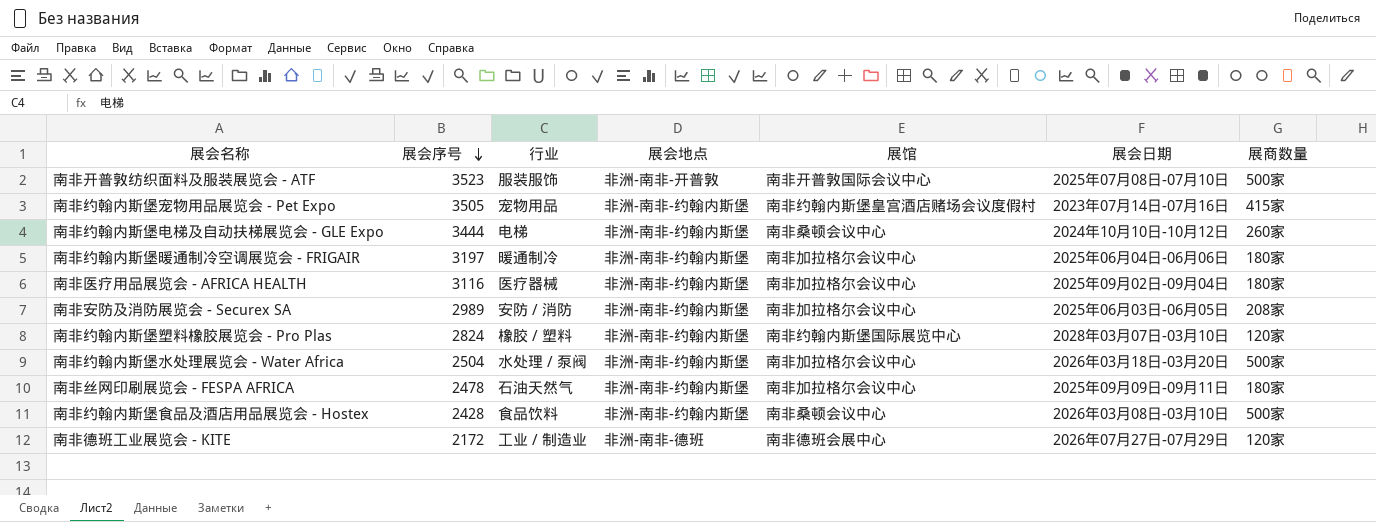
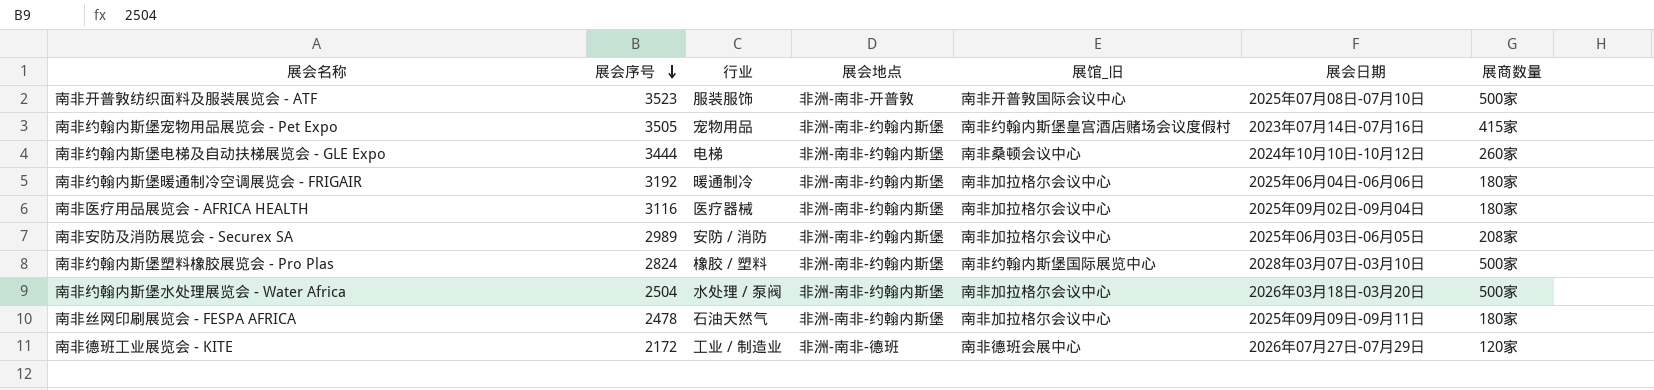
column name: 展馆 -> 展馆_旧
row 南非约翰内斯堡食品及酒店用品展览会 - Hostex: 2428 | 食品饮料 | 非洲-南非-约翰内斯堡 | 南非桑顿会议中心 | 2026年03月08日-03月10日 | 500家 -> none
南非约翰内斯堡暖通制冷空调展览会 - FRIGAIR | 展会序号: 3197 -> 3192
南非约翰内斯堡塑料橡胶展览会 - Pro Plas | 展商数量: 120家 -> 500家

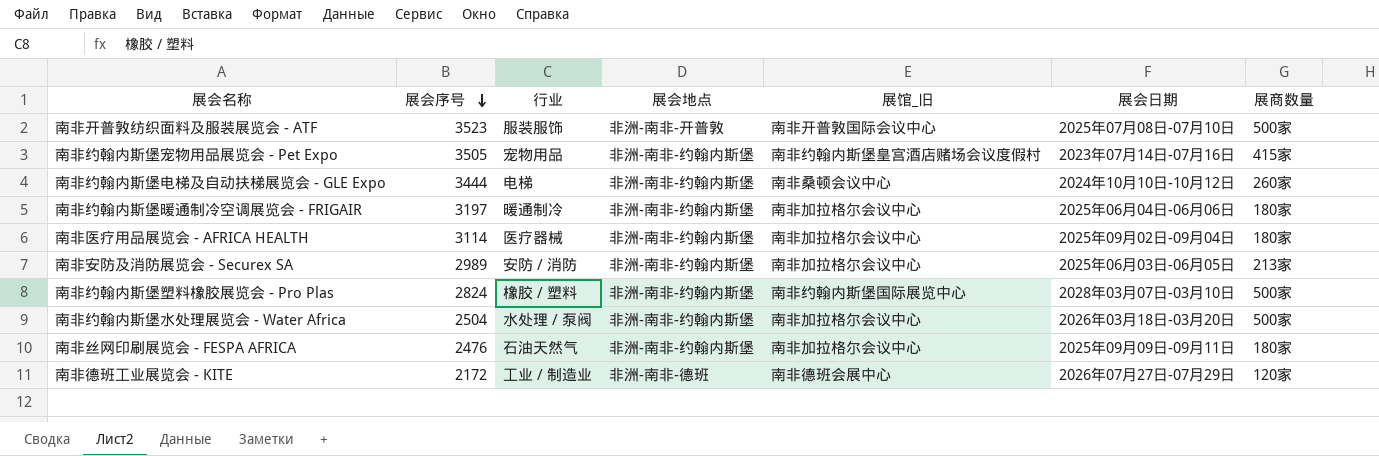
南非约翰内斯堡暖通制冷空调展览会 - FRIGAIR | 展会序号: 3192 -> 3197
南非医疗用品展览会 - AFRICA HEALTH | 展会序号: 3116 -> 3114
南非安防及消防展览会 - Securex SA | 展商数量: 208家 -> 213家
南非丝网印刷展览会 - FESPA AFRICA | 展会序号: 2478 -> 2476

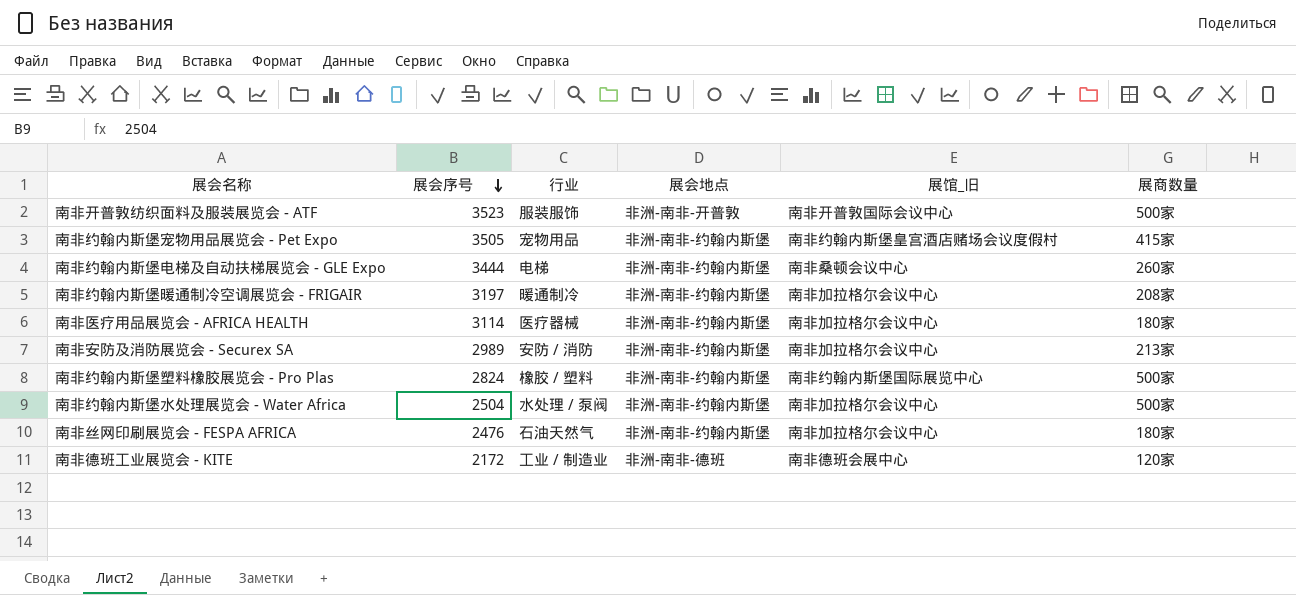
column 展会日期 | position: 6 -> none
南非约翰内斯堡暖通制冷空调展览会 - FRIGAIR | 展商数量: 180家 -> 208家

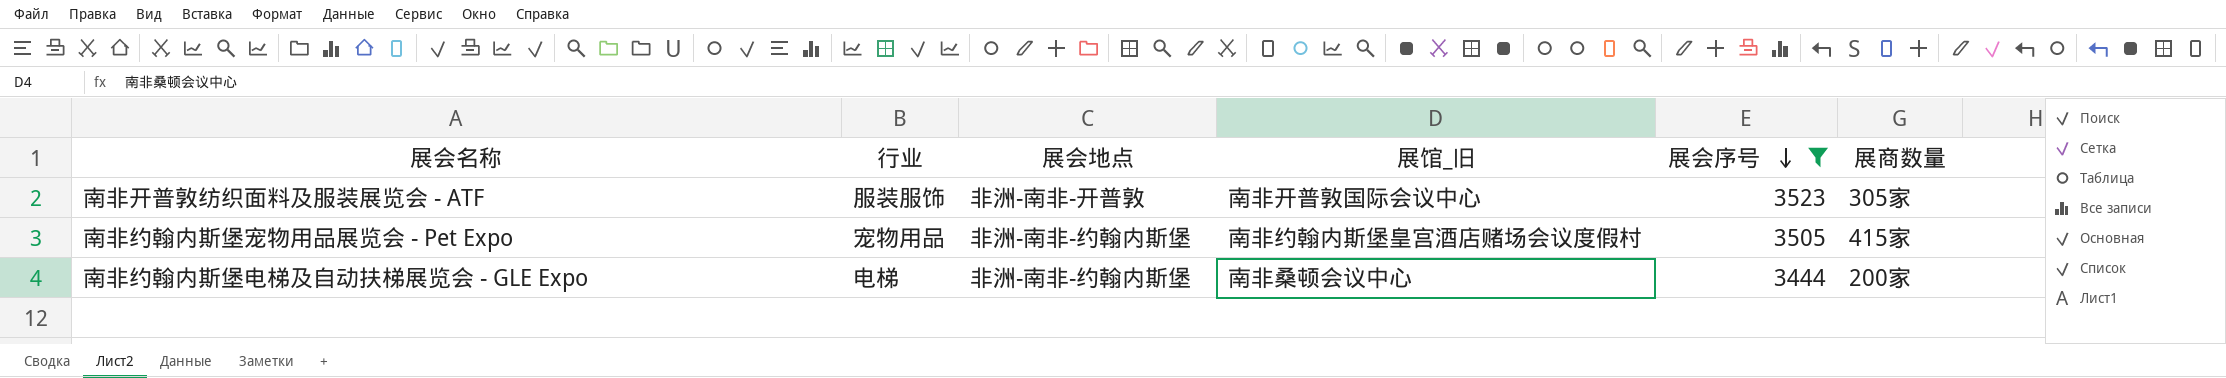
filter: none -> 展会序号 >= 3444
column 展会序号 | position: 2 -> 5
南非开普敦纺织面料及服装展览会 - ATF | 展商数量: 500家 -> 305家
南非约翰内斯堡电梯及自动扶梯展览会 - GLE Expo | 展商数量: 260家 -> 200家

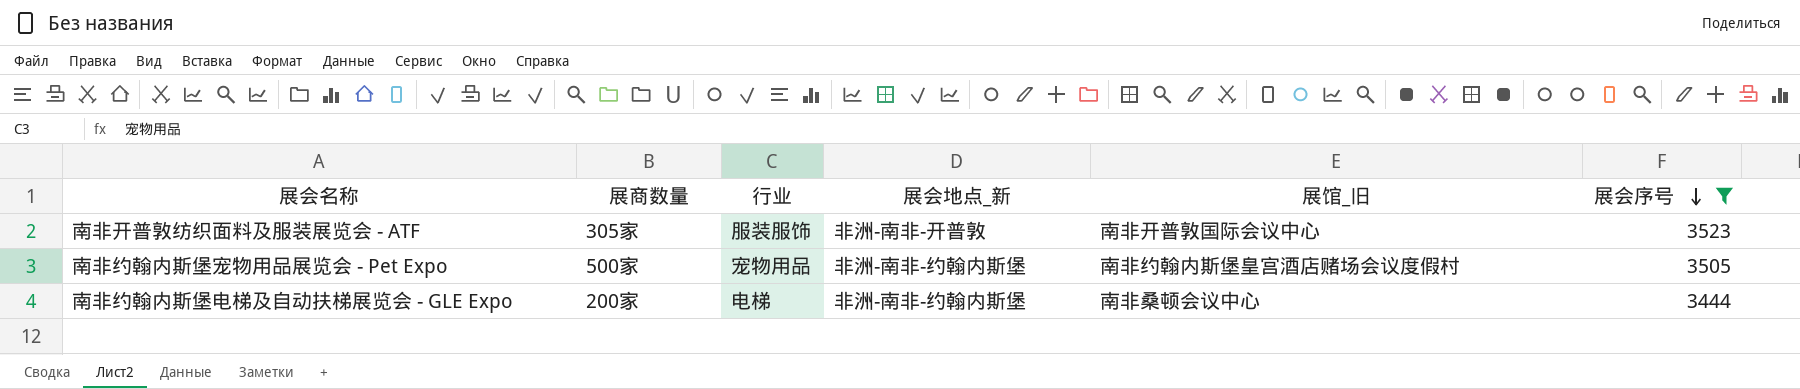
column 展商数量 | position: 6 -> 2
column name: 展会地点 -> 展会地点_新
南非约翰内斯堡宠物用品展览会 - Pet Expo | 展商数量: 415家 -> 500家

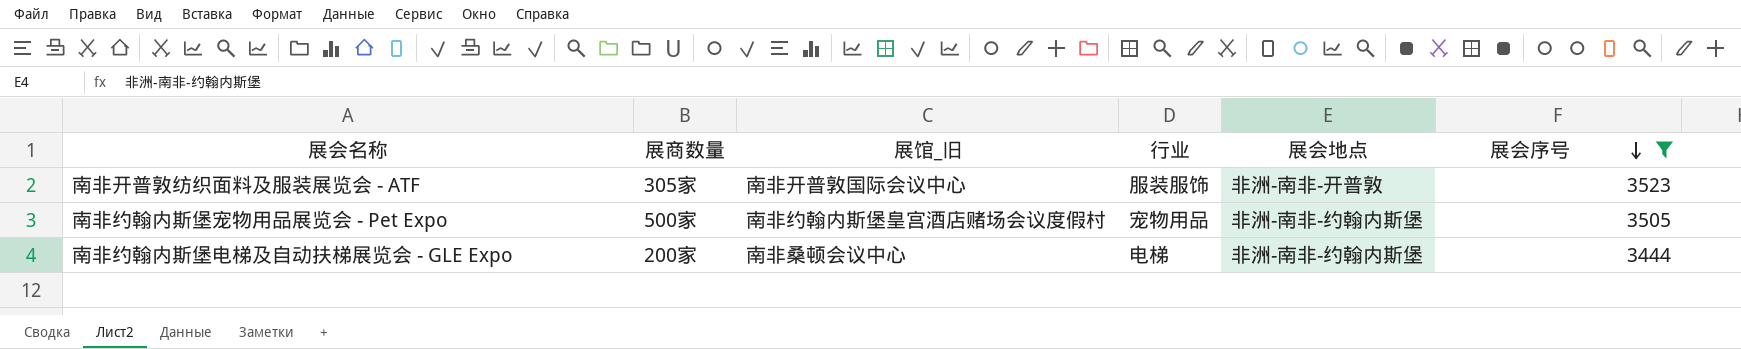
column 展馆_旧 | position: 5 -> 3
column name: 展会地点_新 -> 展会地点

